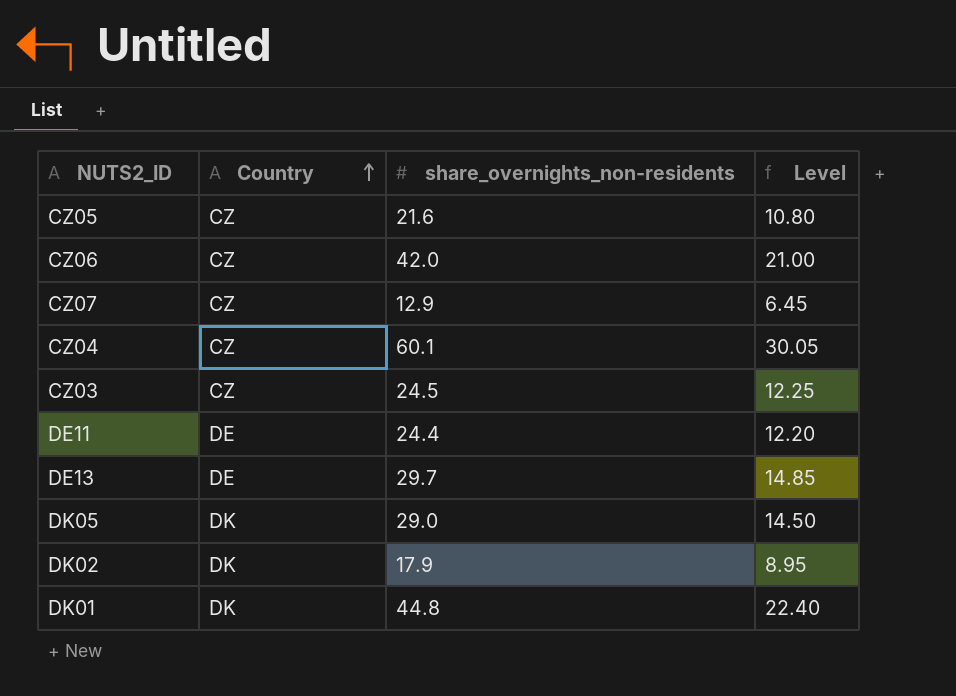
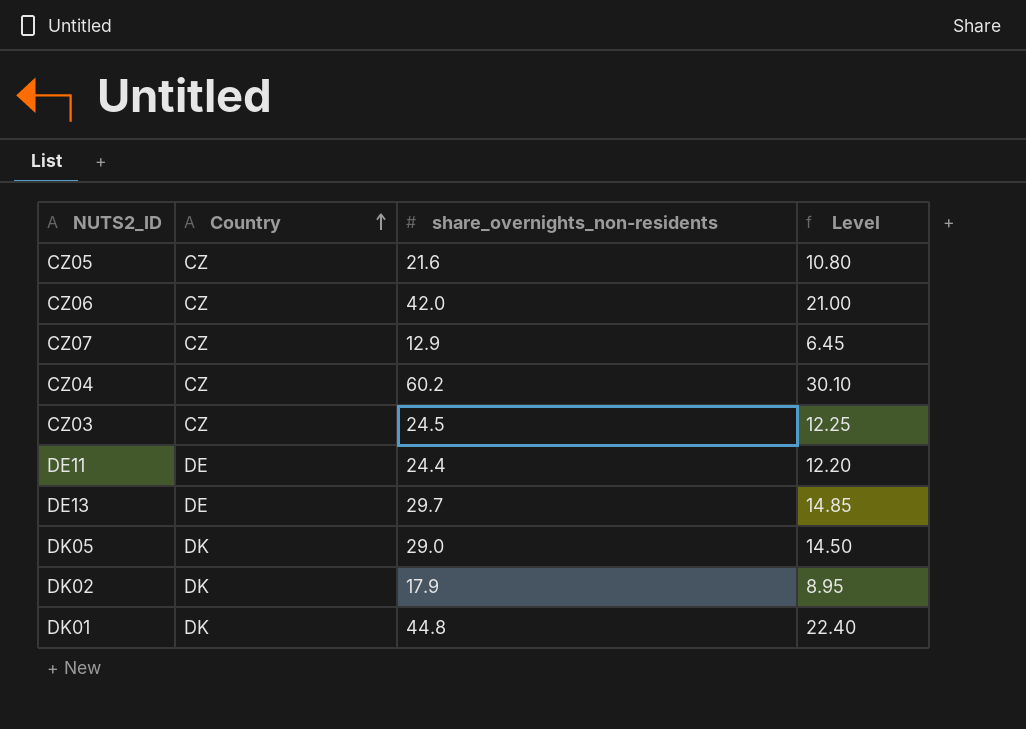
CZ04 | share_overnights_non-residents: 60.1 -> 60.2
CZ04 | Level: 30.05 -> 30.10

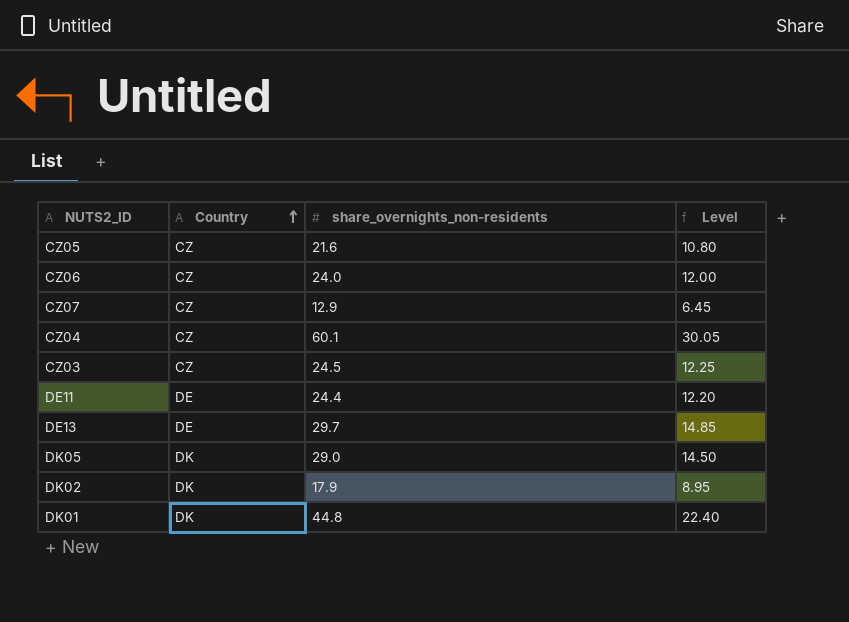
CZ06 | share_overnights_non-residents: 42.0 -> 24.0
CZ06 | Level: 21.00 -> 12.00
CZ04 | share_overnights_non-residents: 60.2 -> 60.1
CZ04 | Level: 30.10 -> 30.05

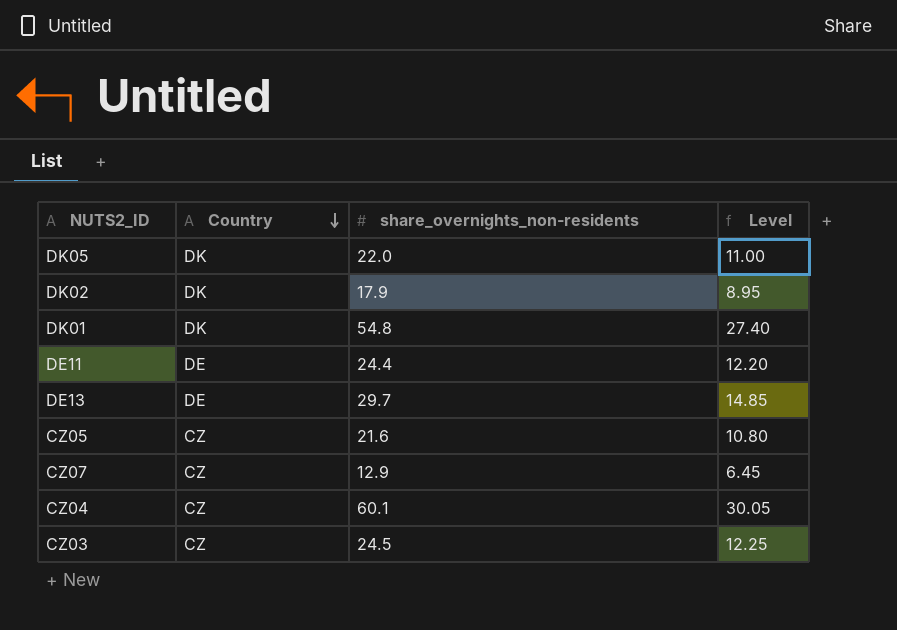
row order: Country ascending -> Country descending
row CZ06: CZ | 24.0 | 12.00 -> none
DK05 | share_overnights_non-residents: 29.0 -> 22.0
DK05 | Level: 14.50 -> 11.00
DK01 | share_overnights_non-residents: 44.8 -> 54.8
DK01 | Level: 22.40 -> 27.40

